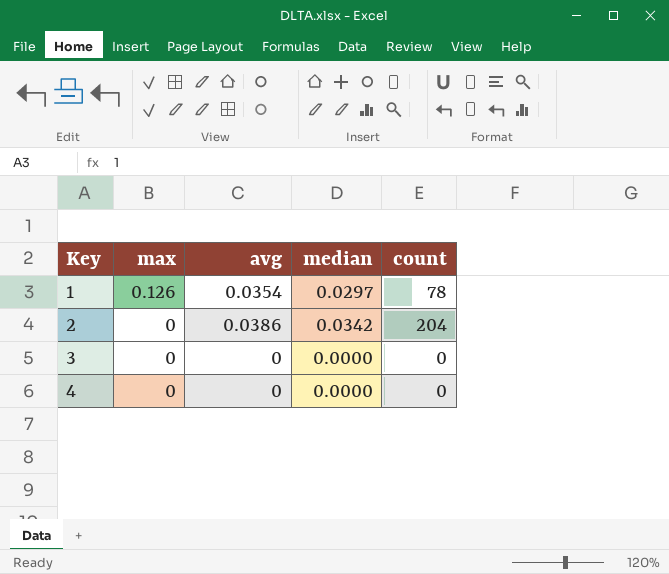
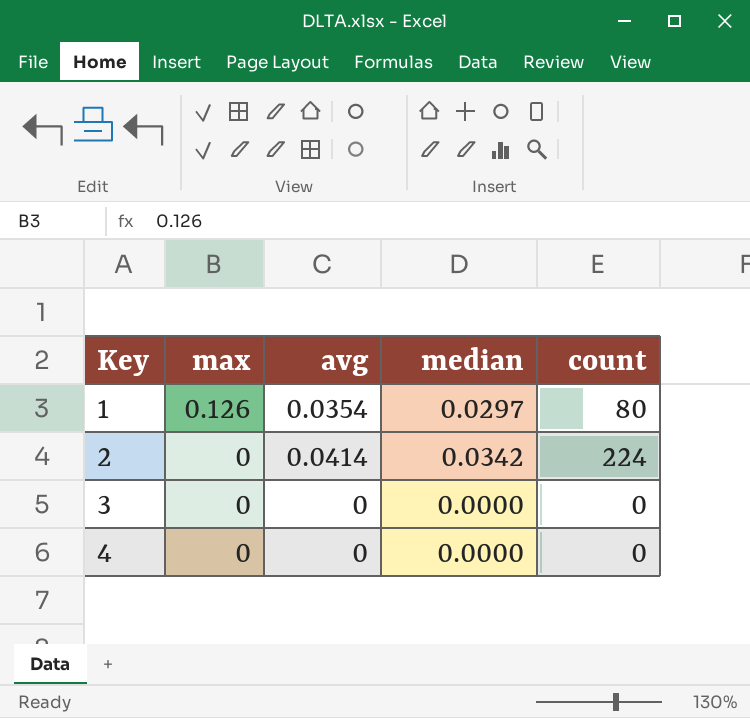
1 | count: 78 -> 80
2 | avg: 0.0386 -> 0.0414
2 | count: 204 -> 224

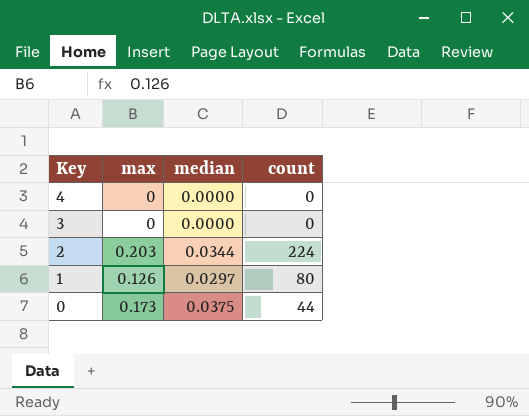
row order: Key ascending -> Key descending
column avg | position: 3 -> none
2 | max: 0 -> 0.203
2 | median: 0.0342 -> 0.0344
row 0: none -> 0.173 | 0.0375 | 44

